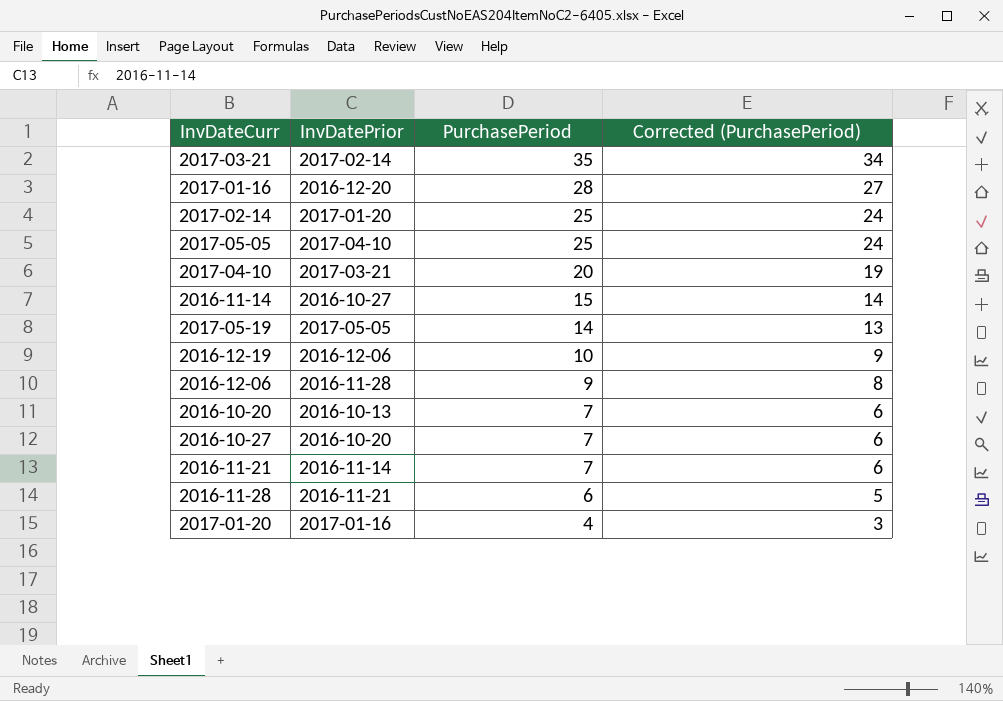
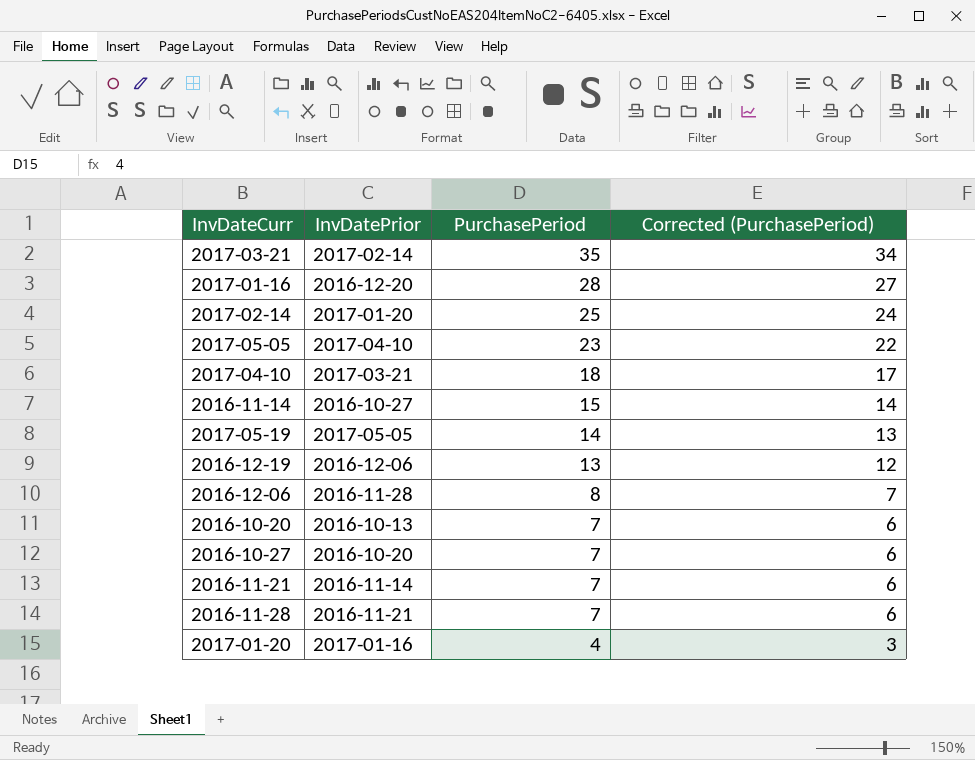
2017-05-05 | PurchasePeriod: 25 -> 23
2017-05-05 | Corrected (PurchasePeriod): 24 -> 22
2017-04-10 | PurchasePeriod: 20 -> 18
2017-04-10 | Corrected (PurchasePeriod): 19 -> 17
2016-12-19 | PurchasePeriod: 10 -> 13
2016-12-19 | Corrected (PurchasePeriod): 9 -> 12
2016-12-06 | PurchasePeriod: 9 -> 8
2016-12-06 | Corrected (PurchasePeriod): 8 -> 7
2016-11-28 | PurchasePeriod: 6 -> 7
2016-11-28 | Corrected (PurchasePeriod): 5 -> 6

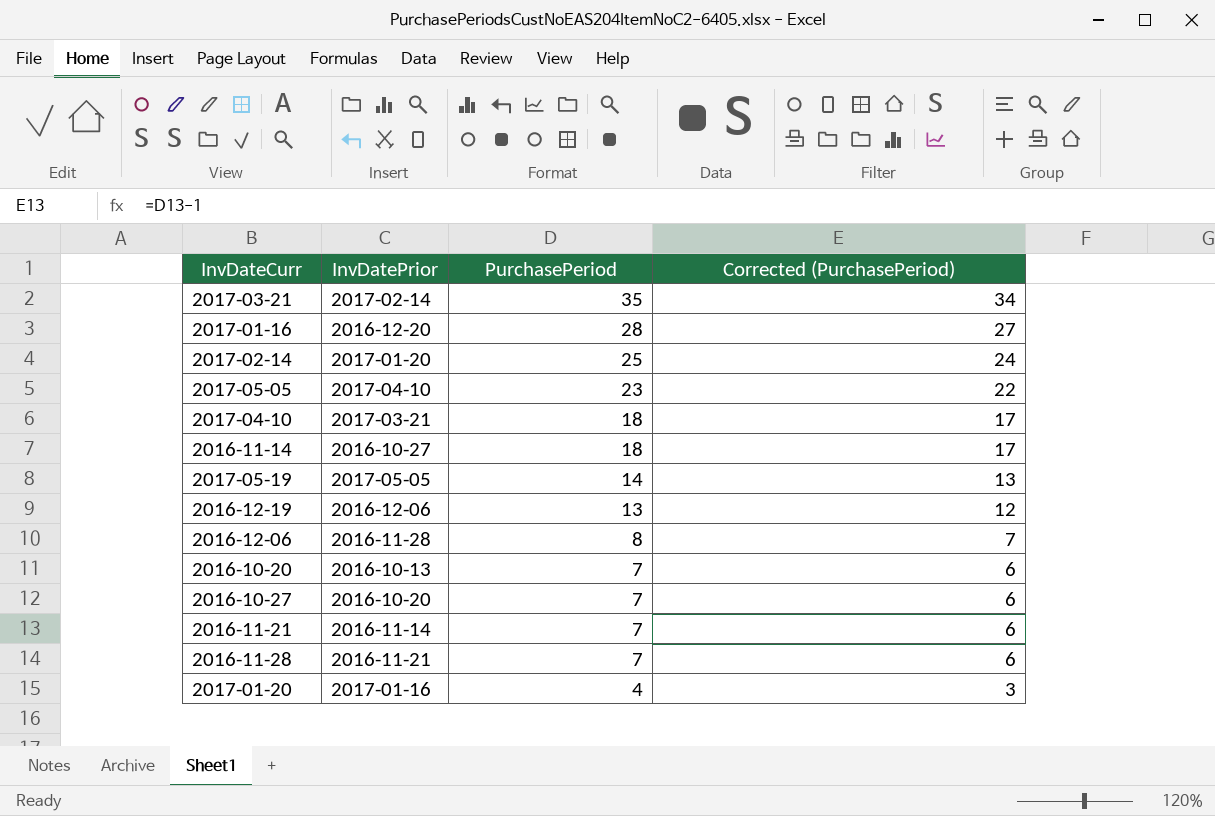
2016-11-14 | PurchasePeriod: 15 -> 18
2016-11-14 | Corrected (PurchasePeriod): 14 -> 17

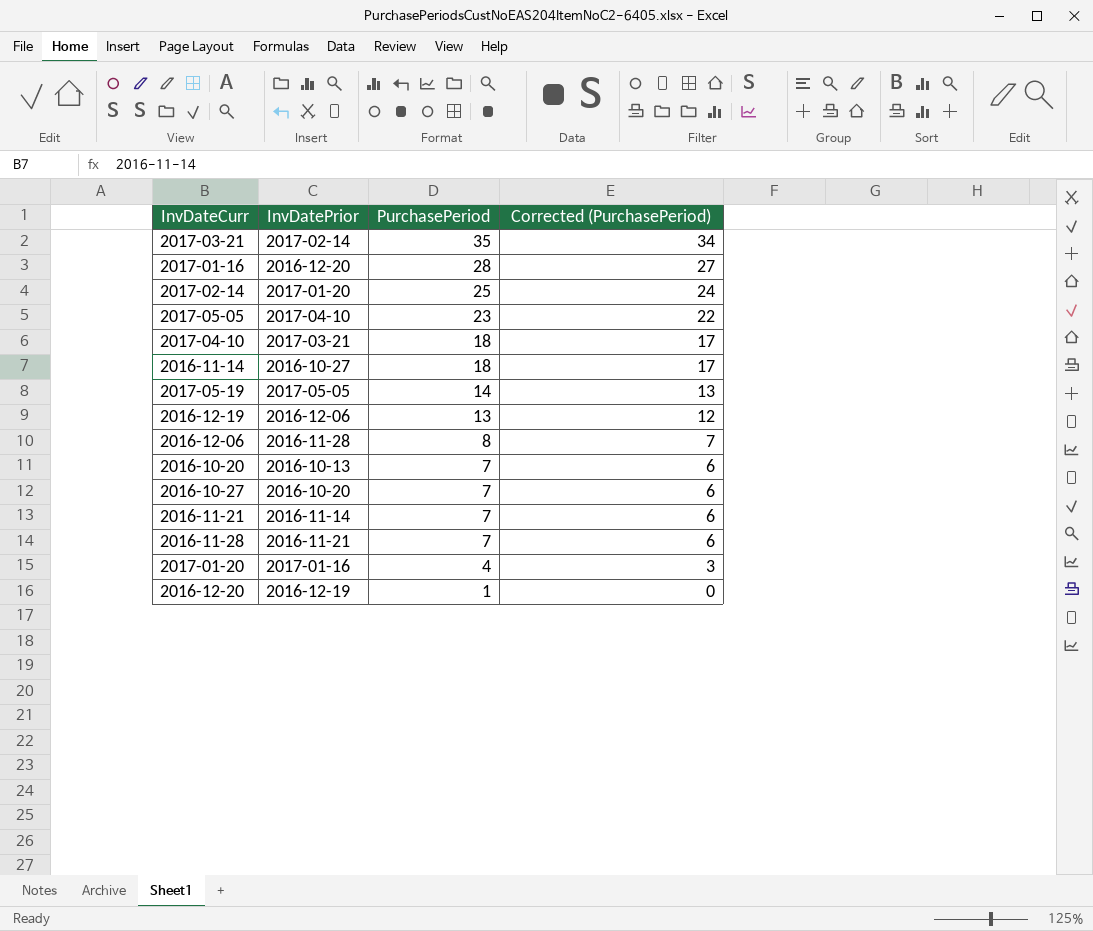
row 2016-12-20: none -> 2016-12-19 | 1 | 0

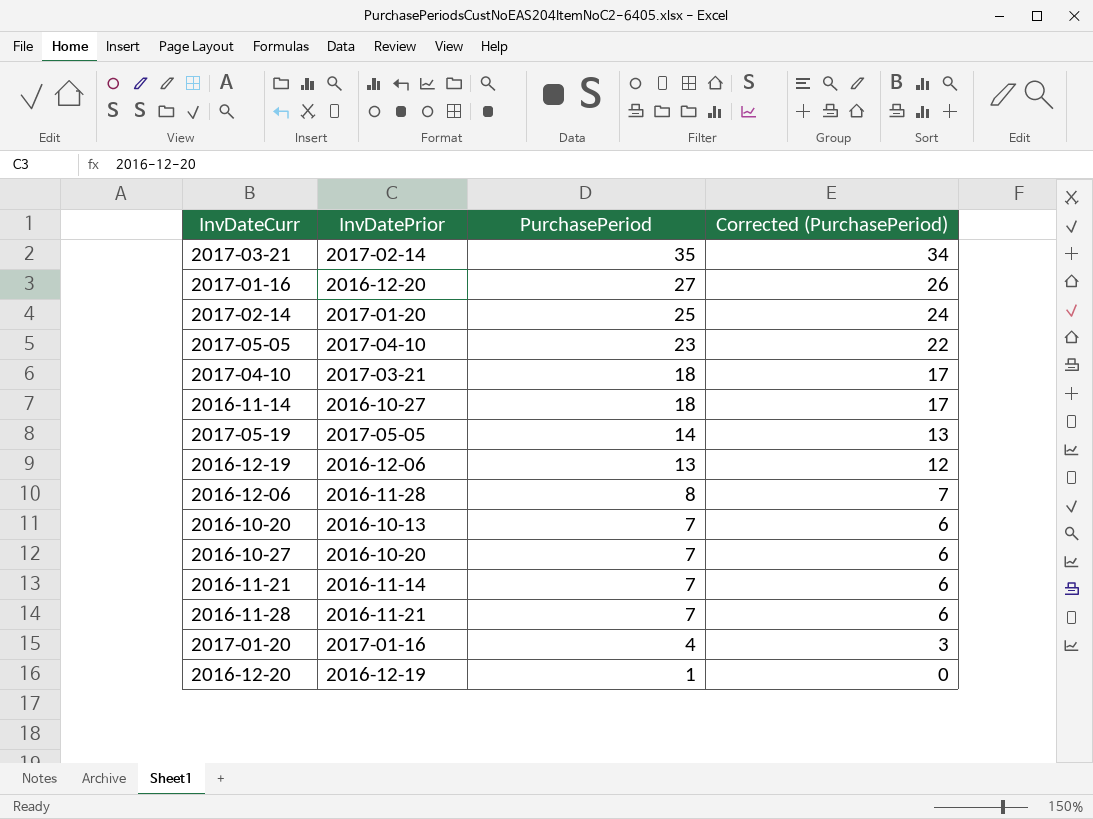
2017-01-16 | PurchasePeriod: 28 -> 27
2017-01-16 | Corrected (PurchasePeriod): 27 -> 26

